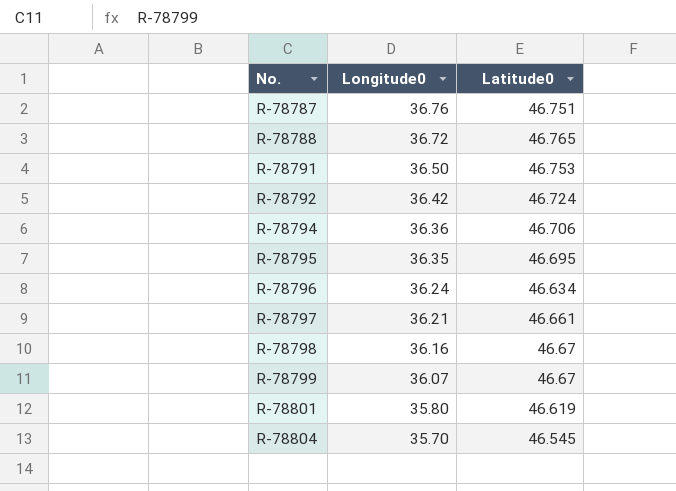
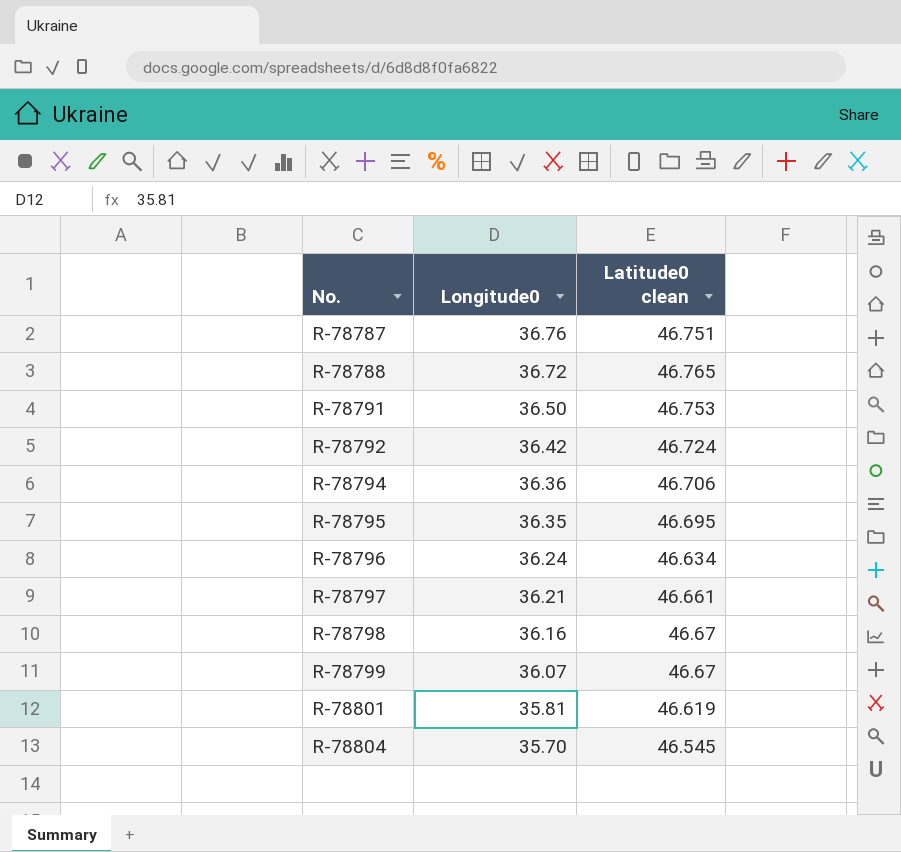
column name: Latitude0 -> Latitude0 clean
R-78801 | Longitude0: 35.80 -> 35.81

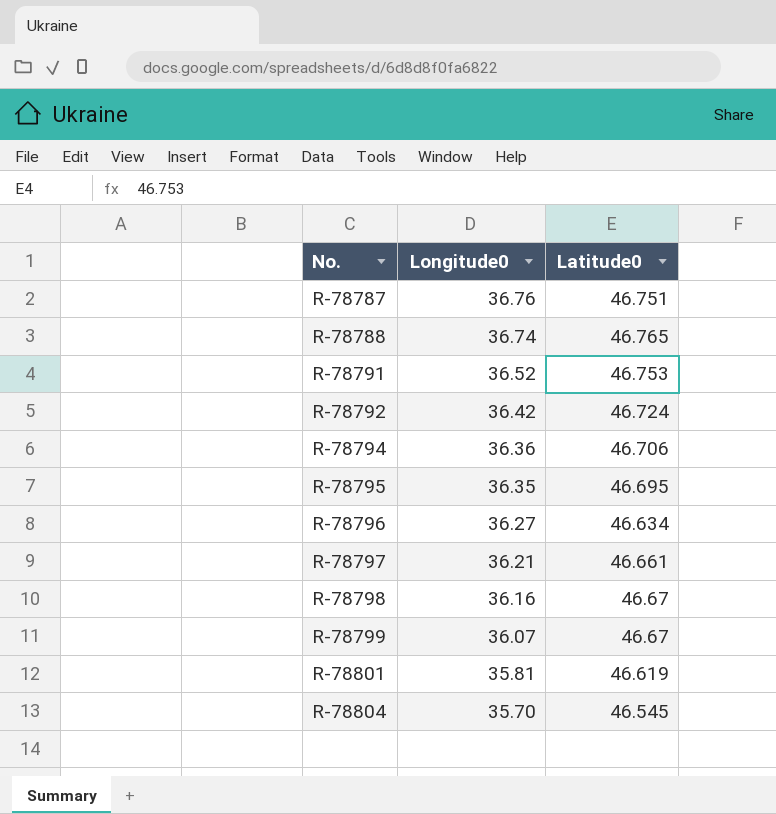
column name: Latitude0 clean -> Latitude0
R-78788 | Longitude0: 36.72 -> 36.74
R-78791 | Longitude0: 36.50 -> 36.52
R-78796 | Longitude0: 36.24 -> 36.27

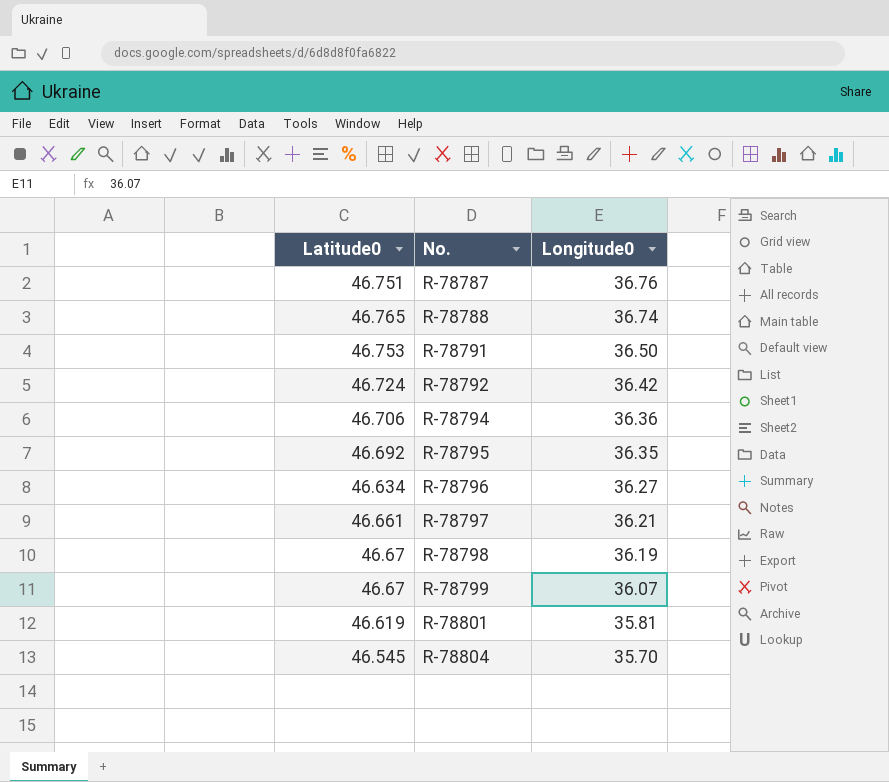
column Latitude0 | position: 3 -> 1
R-78791 | Longitude0: 36.52 -> 36.50
R-78795 | Latitude0: 46.695 -> 46.692
R-78798 | Longitude0: 36.16 -> 36.19

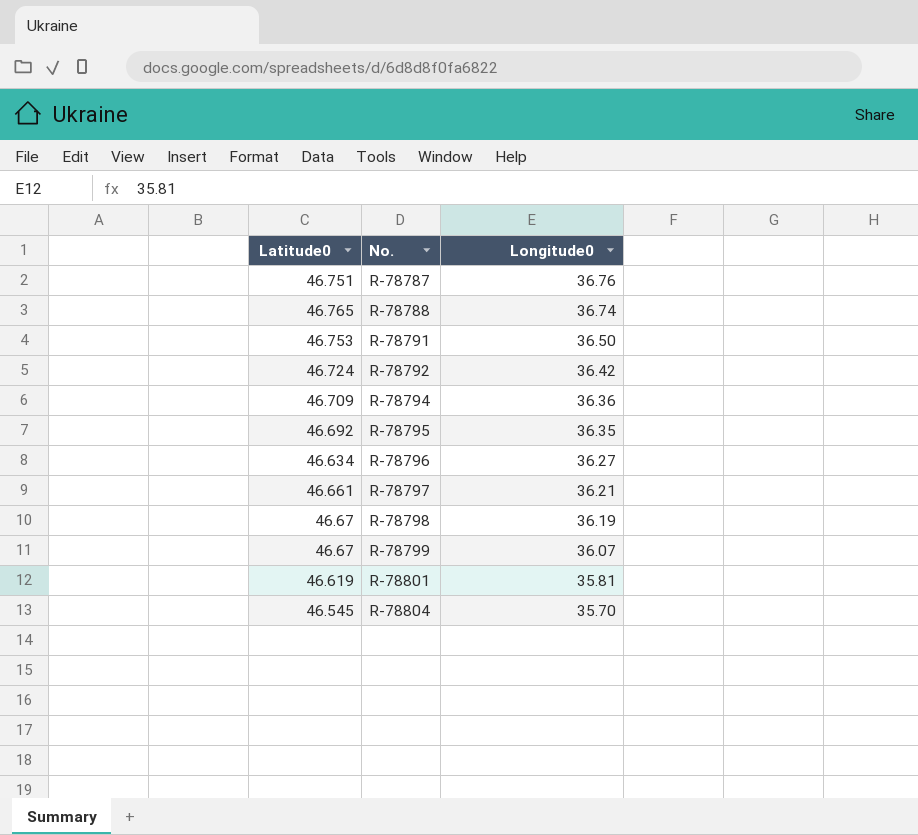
R-78794 | Latitude0: 46.706 -> 46.709

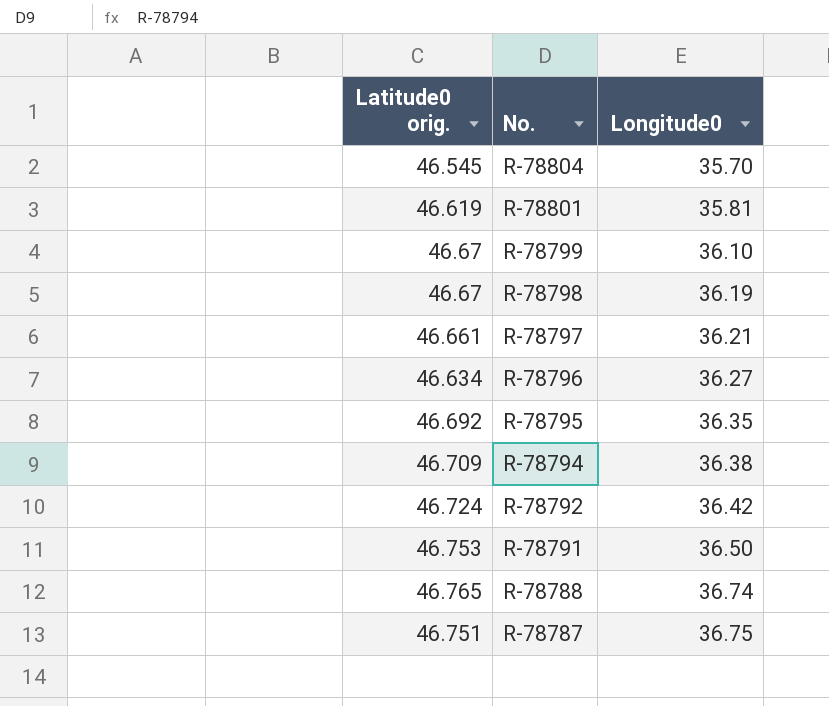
row order: No. ascending -> No. descending
column name: Latitude0 -> Latitude0 orig.
R-78799 | Longitude0: 36.07 -> 36.10
R-78794 | Longitude0: 36.36 -> 36.38
R-78787 | Longitude0: 36.76 -> 36.75

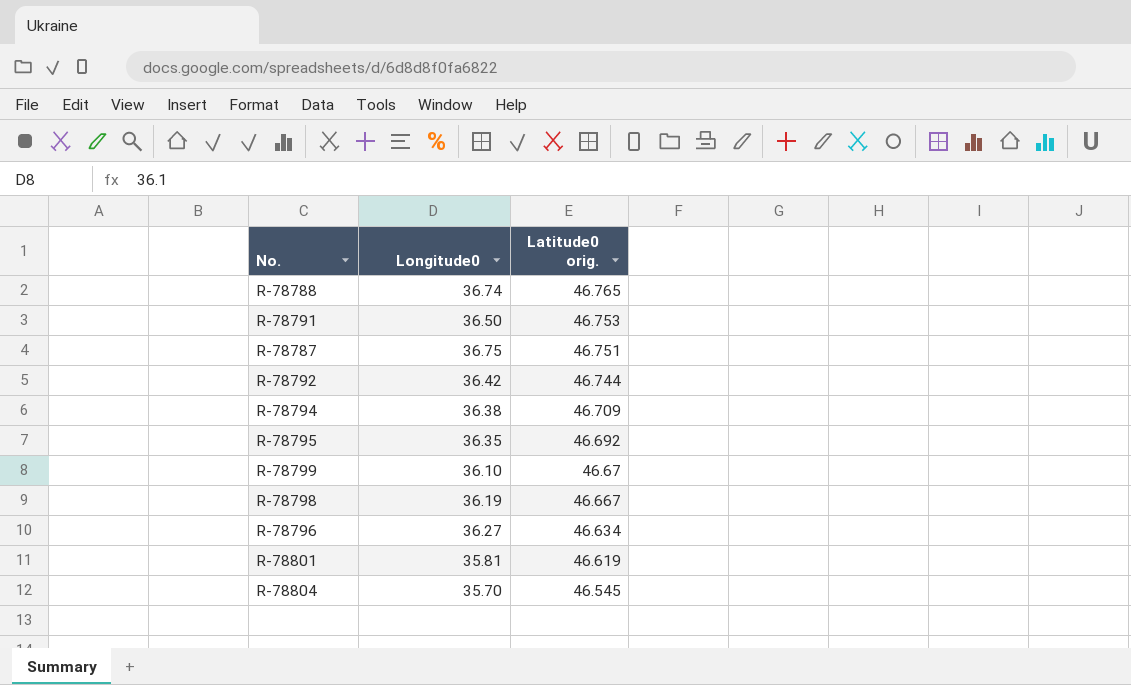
row order: No. descending -> Latitude0 orig. descending
column Latitude0 orig. | position: 1 -> 3
row R-78797: 46.661 | 36.21 -> none
R-78792 | Latitude0 orig.: 46.724 -> 46.744
R-78798 | Latitude0 orig.: 46.67 -> 46.667

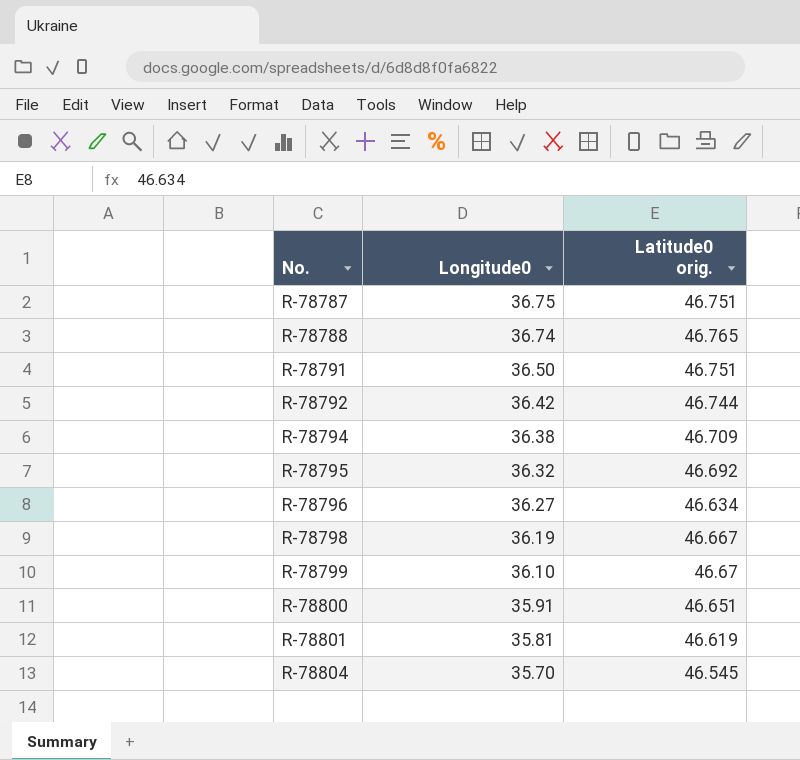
row order: Latitude0 orig. descending -> No. ascending
R-78791 | Latitude0 orig.: 46.753 -> 46.751
R-78795 | Longitude0: 36.35 -> 36.32
row R-78800: none -> 35.91 | 46.651

